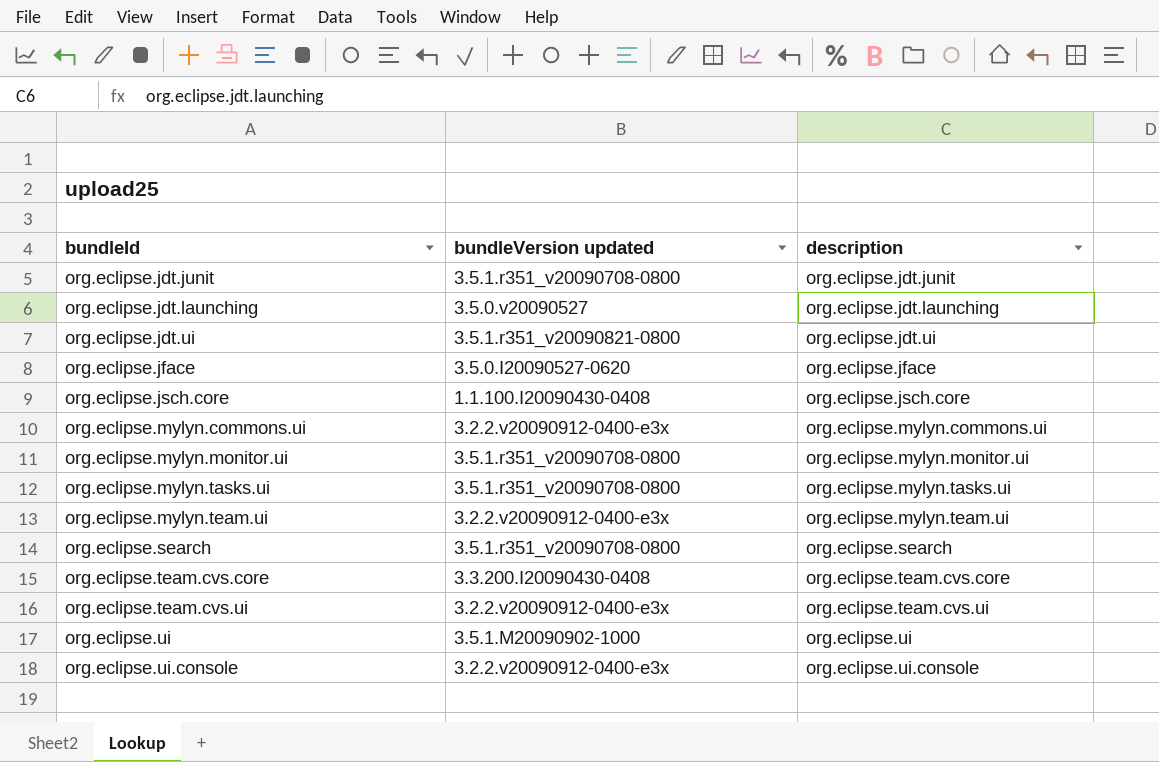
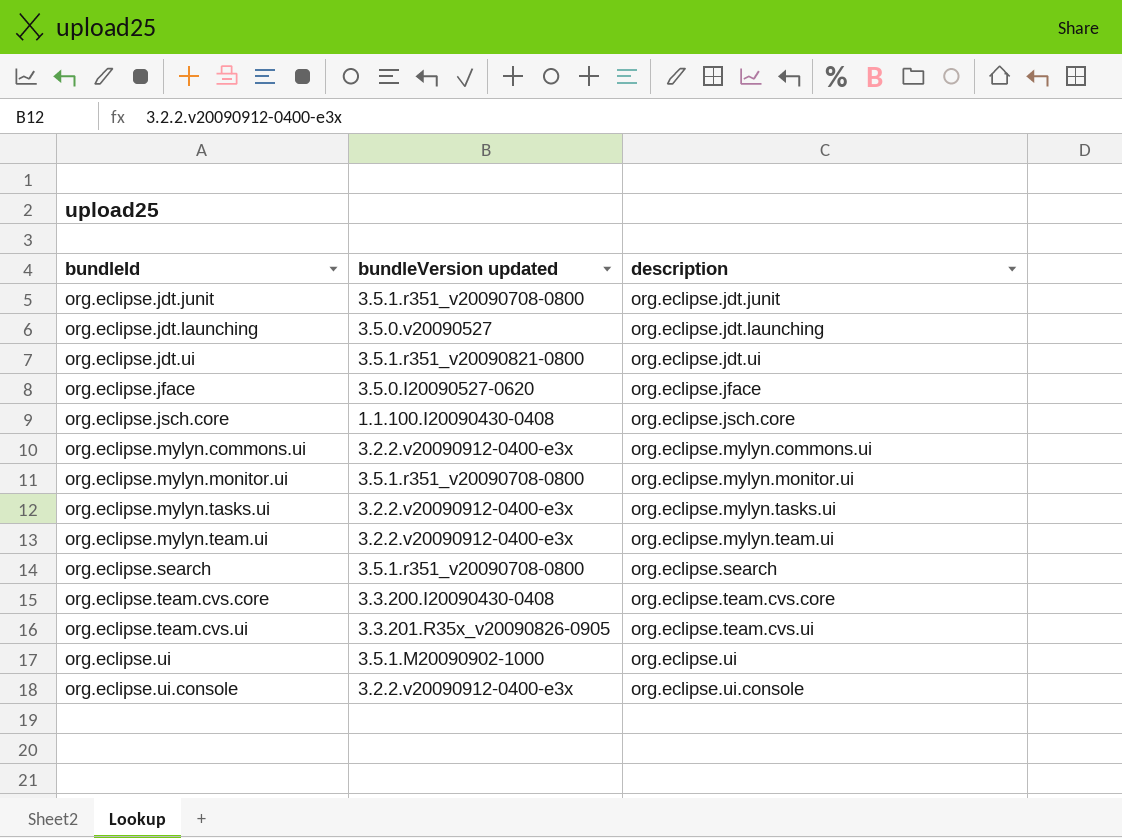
org.eclipse.mylyn.tasks.ui | bundleVersion updated: 3.5.1.r351_v20090708-0800 -> 3.2.2.v20090912-0400-e3x
org.eclipse.team.cvs.ui | bundleVersion updated: 3.2.2.v20090912-0400-e3x -> 3.3.201.R35x_v20090826-0905

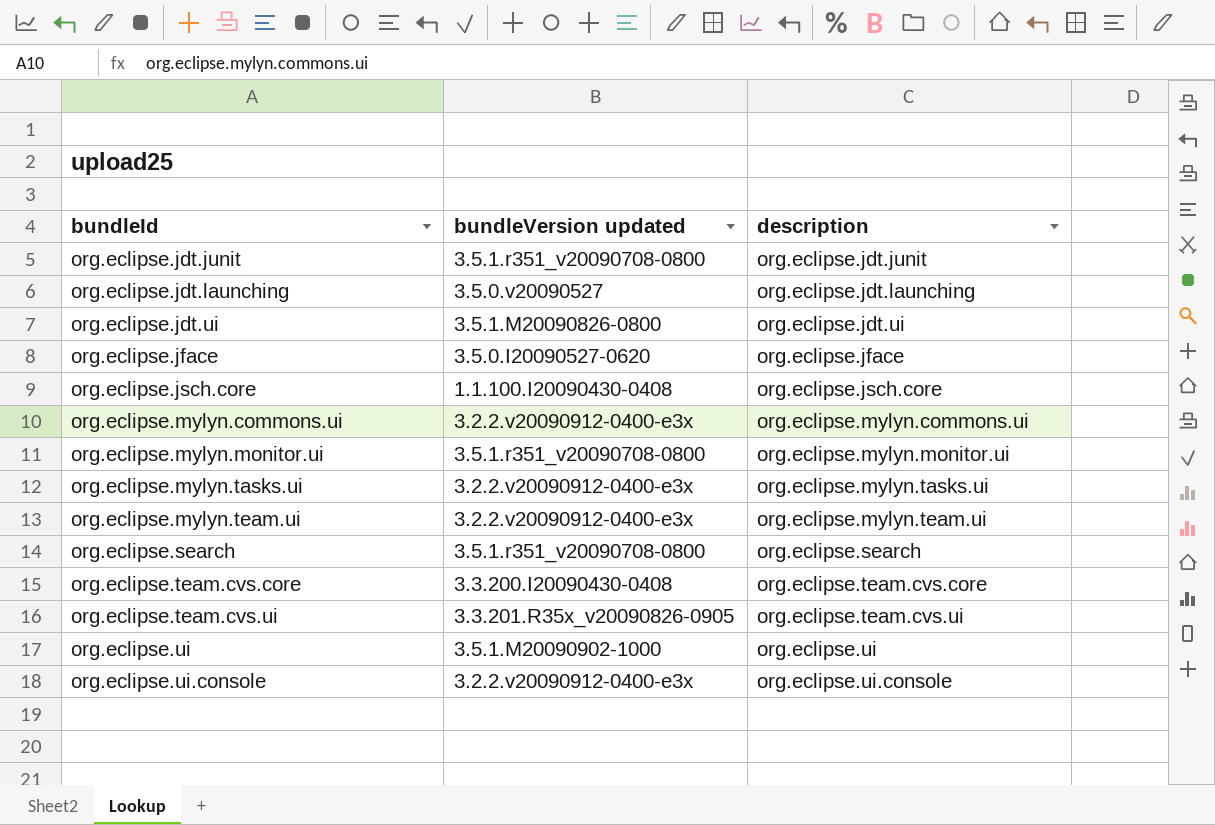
org.eclipse.jdt.ui | bundleVersion updated: 3.5.1.r351_v20090821-0800 -> 3.5.1.M20090826-0800

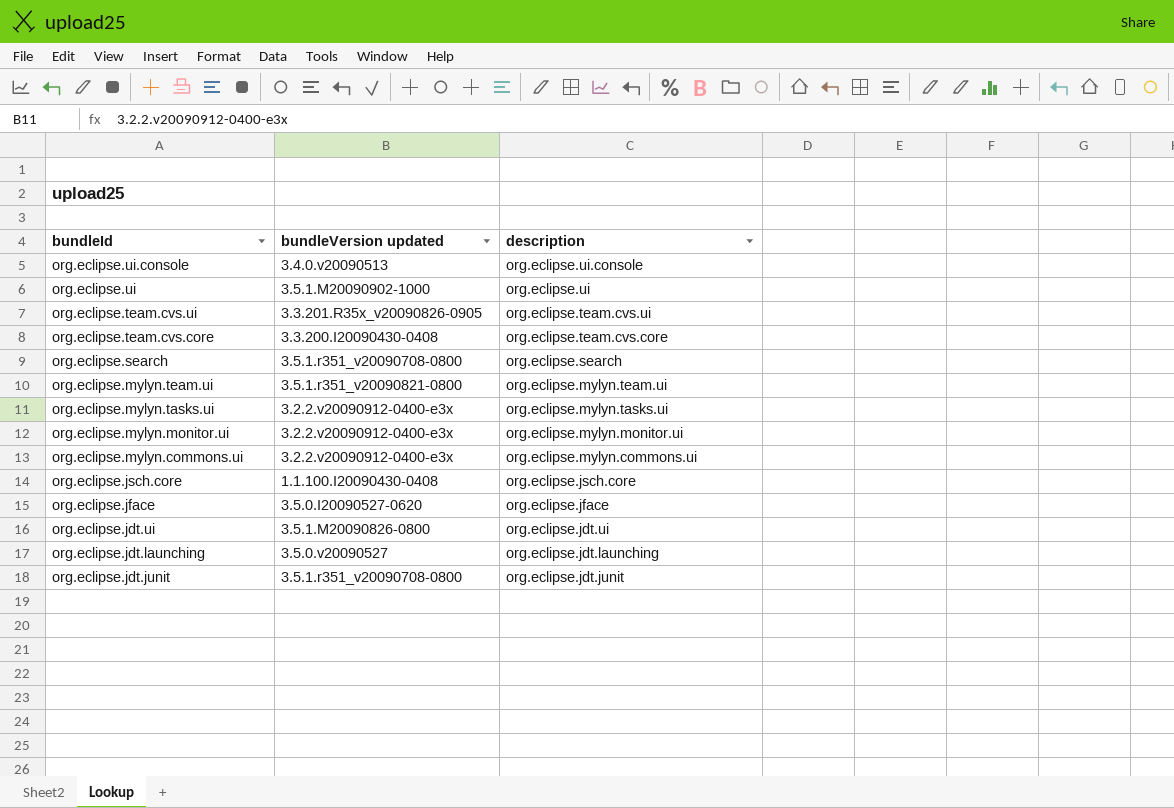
row order: bundleId ascending -> bundleId descending
org.eclipse.ui.console | bundleVersion updated: 3.2.2.v20090912-0400-e3x -> 3.4.0.v20090513
org.eclipse.mylyn.team.ui | bundleVersion updated: 3.2.2.v20090912-0400-e3x -> 3.5.1.r351_v20090821-0800
org.eclipse.mylyn.monitor.ui | bundleVersion updated: 3.5.1.r351_v20090708-0800 -> 3.2.2.v20090912-0400-e3x

